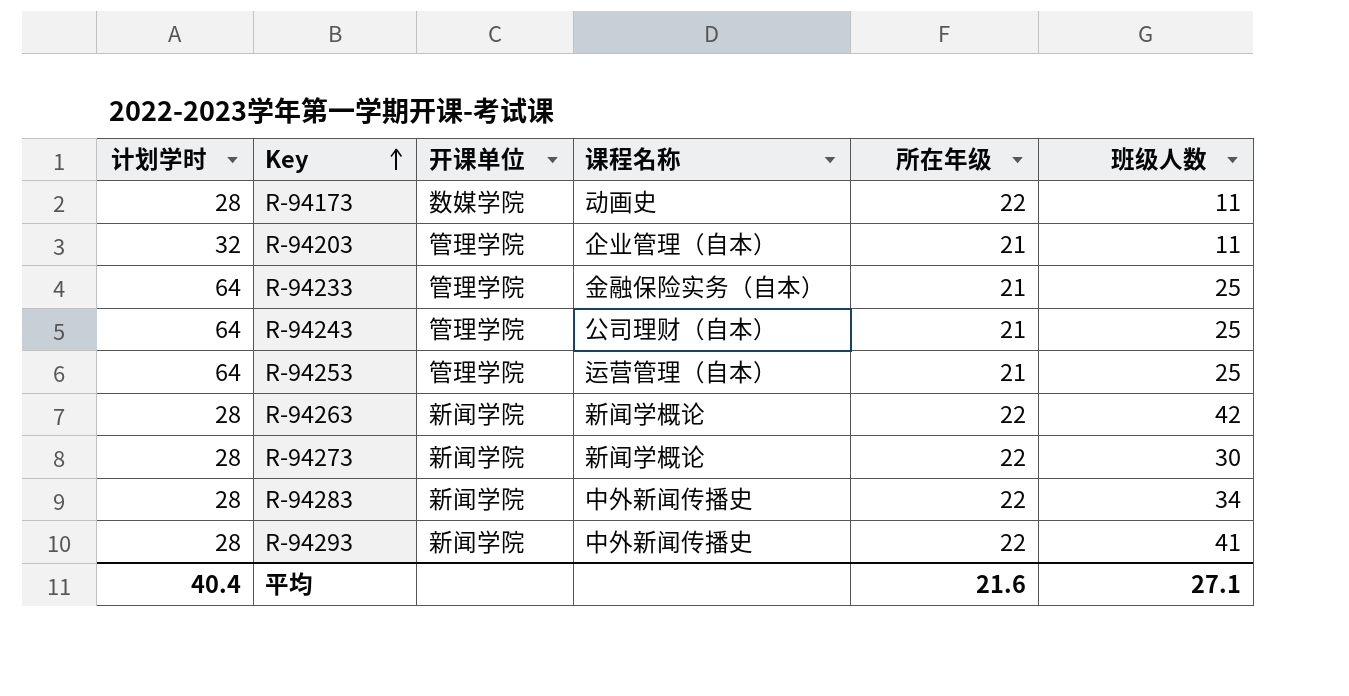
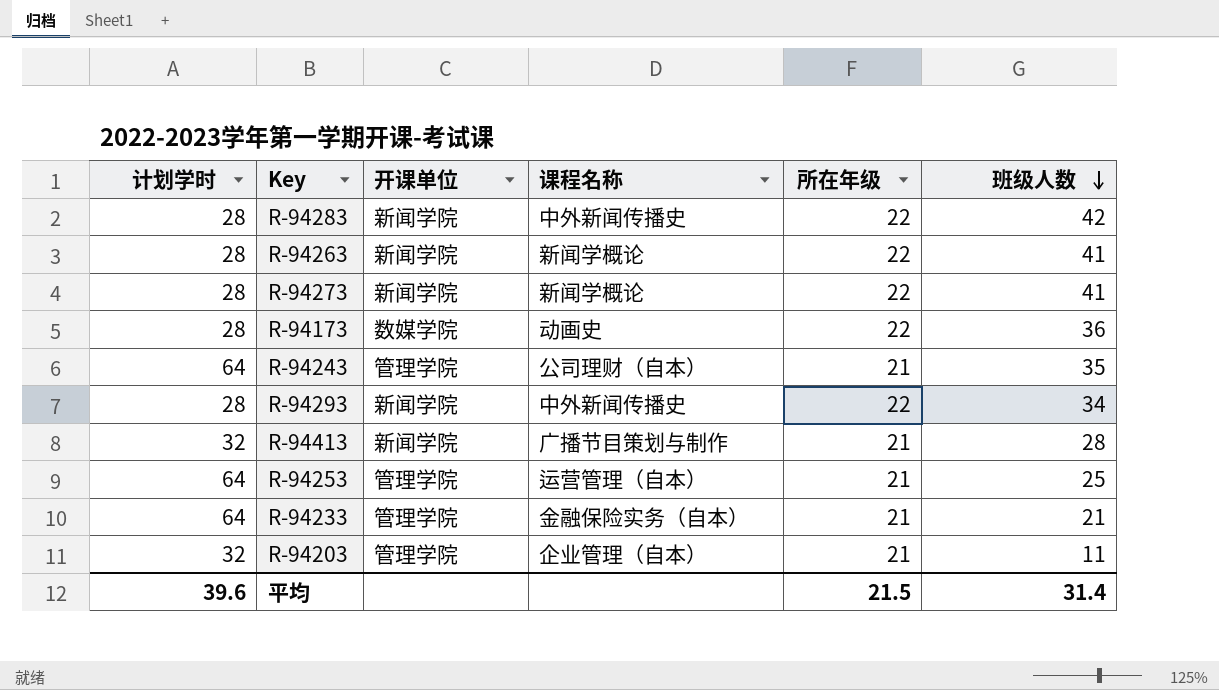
row order: Key ascending -> 班级人数 descending
R-94283 | 班级人数: 34 -> 42
R-94263 | 班级人数: 42 -> 41
R-94273 | 班级人数: 30 -> 41
R-94173 | 班级人数: 11 -> 36
R-94243 | 班级人数: 25 -> 35
R-94293 | 班级人数: 41 -> 34
row R-94413: none -> 32 | 新闻学院 | 广播节目策划与制作 | 21 | 28
R-94233 | 班级人数: 25 -> 21
平均 | 计划学时: 40.4 -> 39.6
平均 | 所在年级: 21.6 -> 21.5
平均 | 班级人数: 27.1 -> 31.4

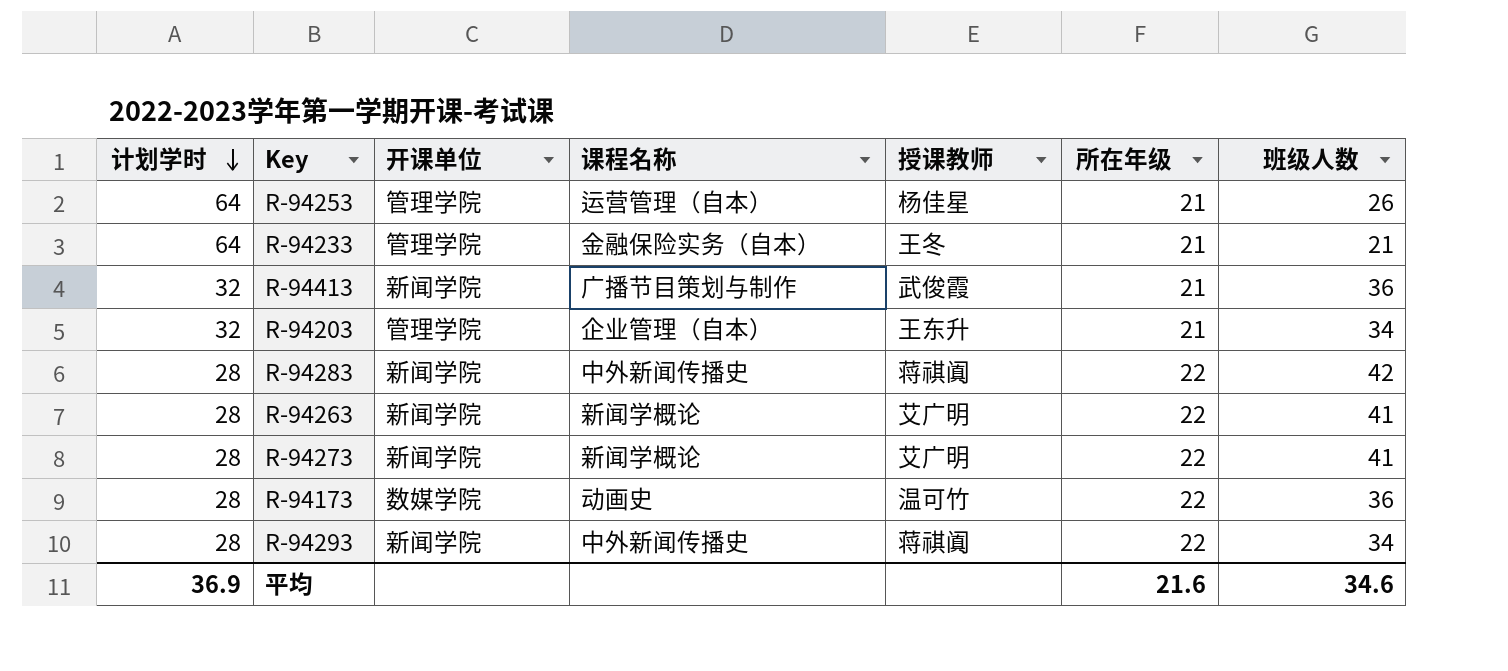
row order: 班级人数 descending -> 计划学时 descending
column 授课教师 | position: none -> 5
row R-94243: 64 | 管理学院 | 公司理财（自本） | 21 | 35 -> none
R-94253 | 班级人数: 25 -> 26
R-94413 | 班级人数: 28 -> 36
R-94203 | 班级人数: 11 -> 34
平均 | 计划学时: 39.6 -> 36.9
平均 | 所在年级: 21.5 -> 21.6
平均 | 班级人数: 31.4 -> 34.6

